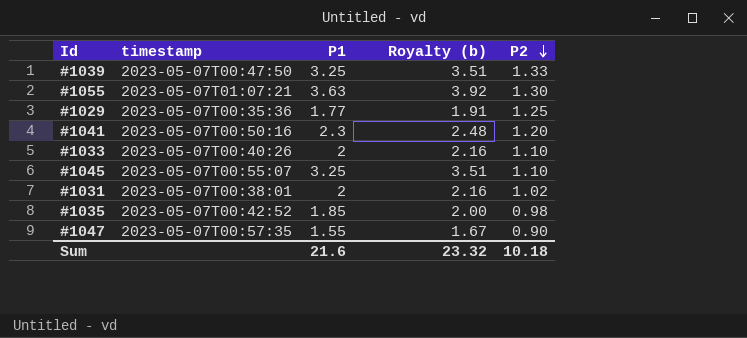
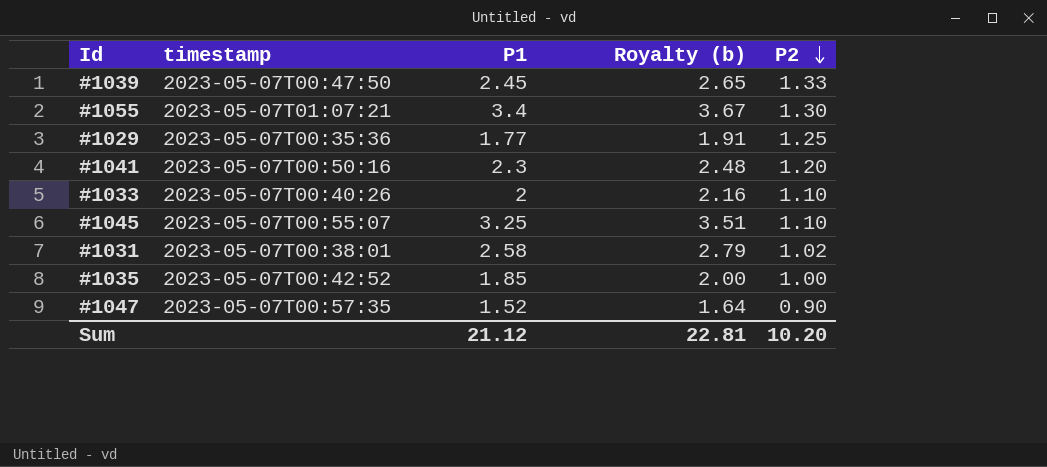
#1039 | P1: 3.25 -> 2.45
#1039 | Royalty (b): 3.51 -> 2.65
#1055 | P1: 3.63 -> 3.4
#1055 | Royalty (b): 3.92 -> 3.67
#1031 | P1: 2 -> 2.58
#1031 | Royalty (b): 2.16 -> 2.79
#1035 | P2: 0.98 -> 1.00
#1047 | P1: 1.55 -> 1.52
#1047 | Royalty (b): 1.67 -> 1.64
Sum | P1: 21.6 -> 21.12
Sum | Royalty (b): 23.32 -> 22.81
Sum | P2: 10.18 -> 10.20

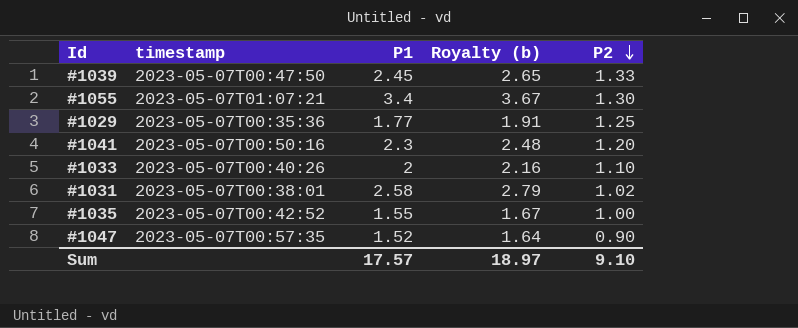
row #1045: 2023-05-07T00:55:07 | 3.25 | 3.51 | 1.10 -> none
#1035 | P1: 1.85 -> 1.55
#1035 | Royalty (b): 2.00 -> 1.67
Sum | P1: 21.12 -> 17.57
Sum | Royalty (b): 22.81 -> 18.97
Sum | P2: 10.20 -> 9.10

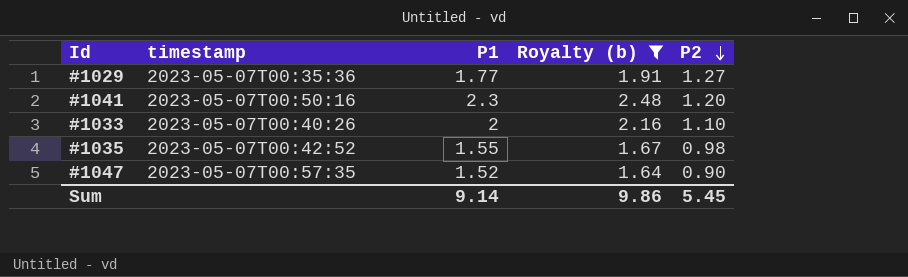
filter: none -> Royalty (b) <= 2.48
#1029 | P2: 1.25 -> 1.27
#1035 | P2: 1.00 -> 0.98
Sum | P1: 17.57 -> 9.14
Sum | Royalty (b): 18.97 -> 9.86
Sum | P2: 9.10 -> 5.45

